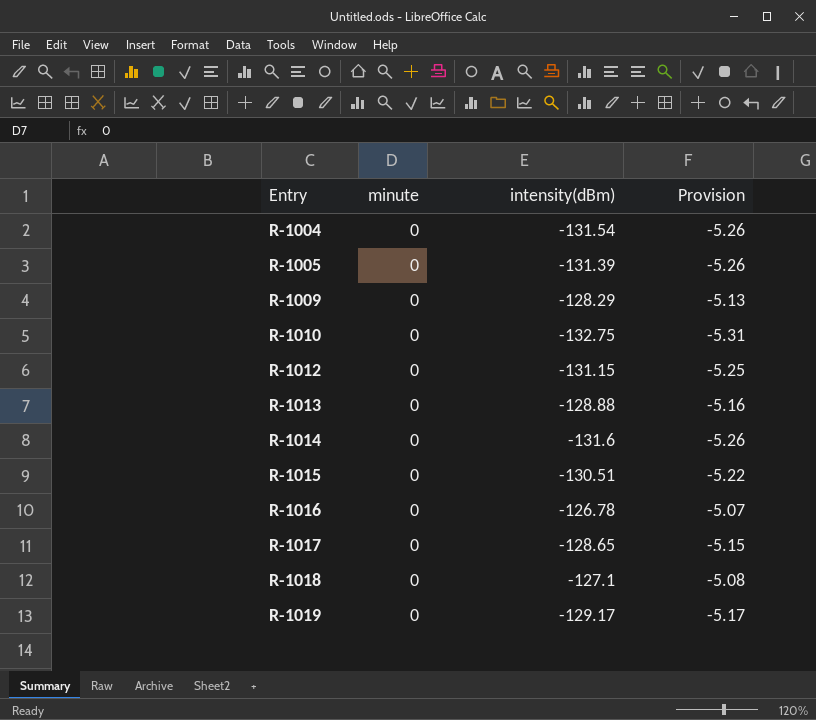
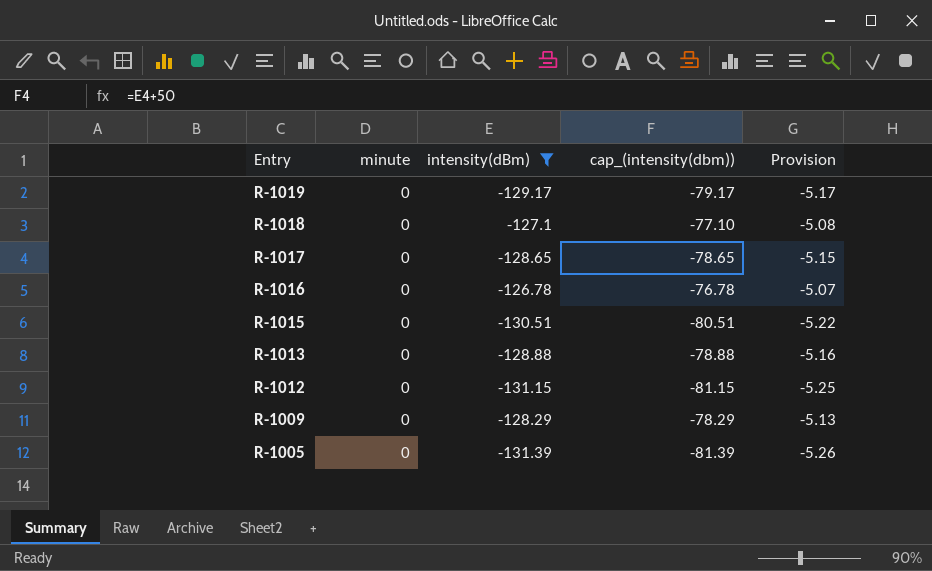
filter: none -> intensity(dBm) >= -131.39
row order: Entry ascending -> Entry descending
column cap_(intensity(dbm)) | formula: none -> [intensity(dBm)] + 50

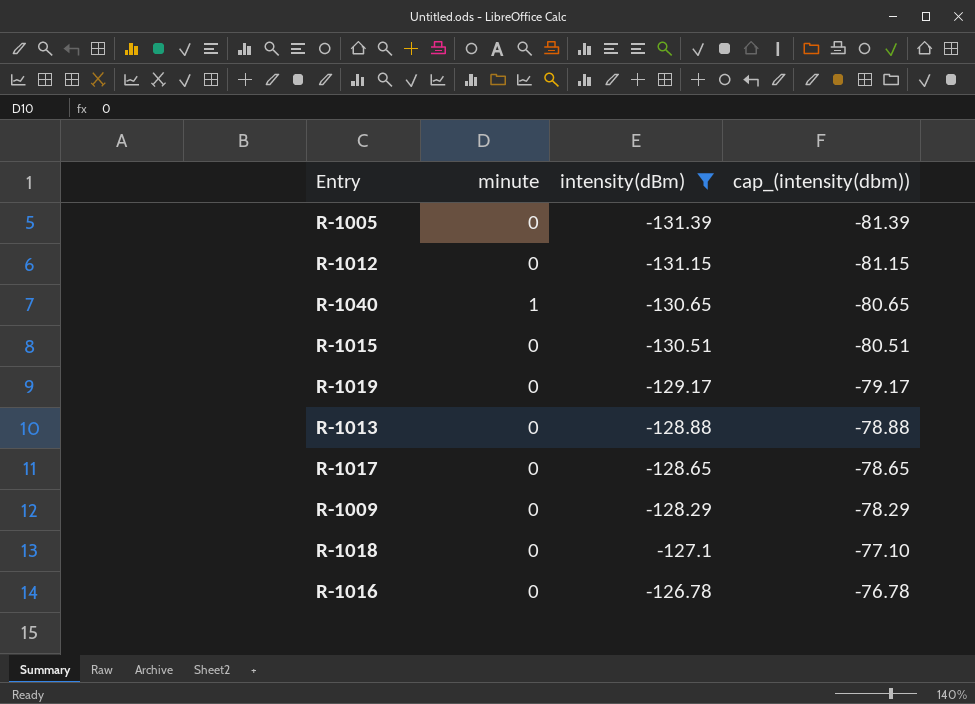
row order: Entry descending -> intensity(dBm) ascending
column Provision | formula: [intensity(dBm)] * 0.04 -> none
row R-1040: none -> 1 | -130.65 | -80.65

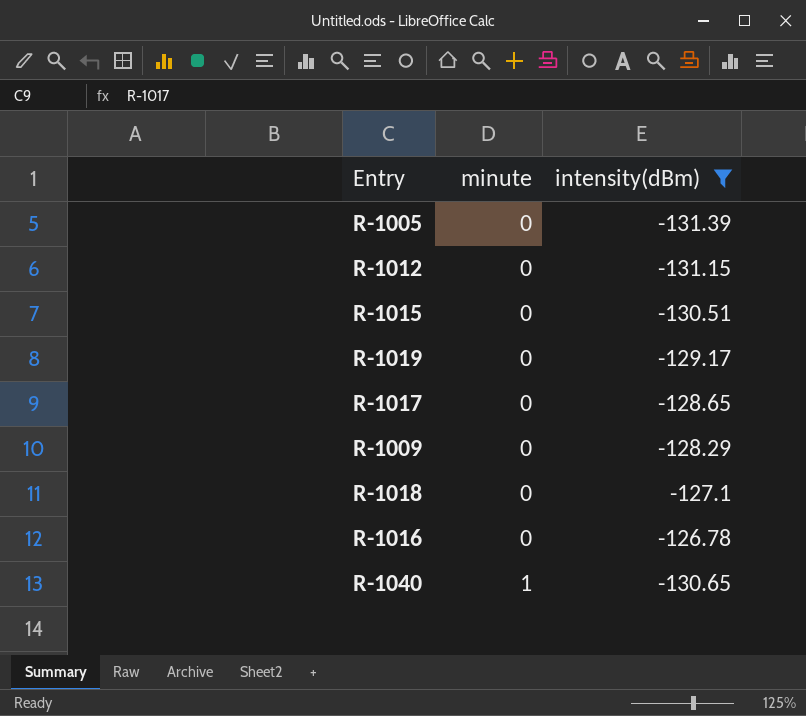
row order: intensity(dBm) ascending -> minute ascending
column cap_(intensity(dbm)) | formula: [intensity(dBm)] + 50 -> none
row R-1013: 0 | -128.88 | -78.88 -> none

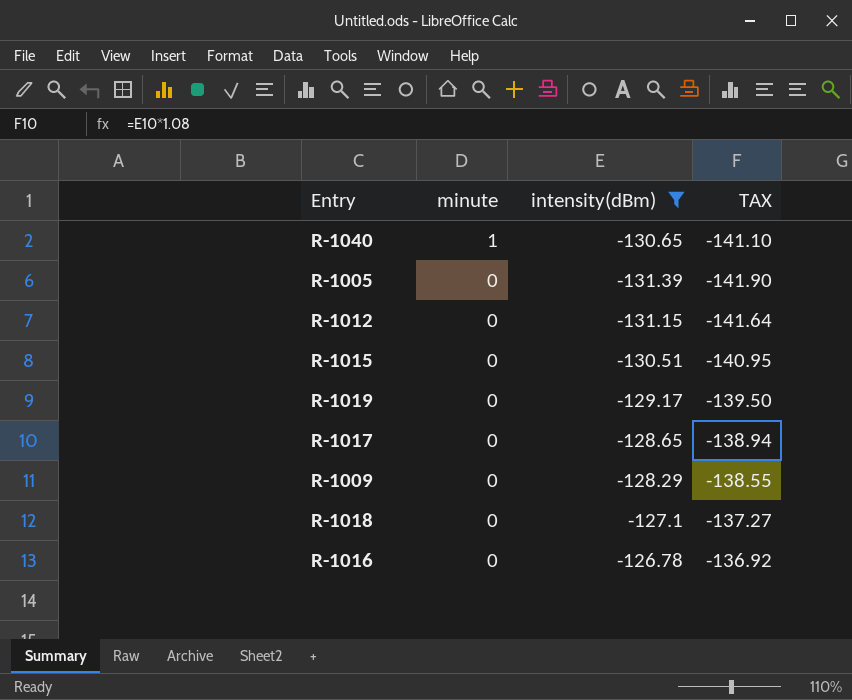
row order: minute ascending -> minute descending
column TAX | formula: none -> [intensity(dBm)] * 1.08

